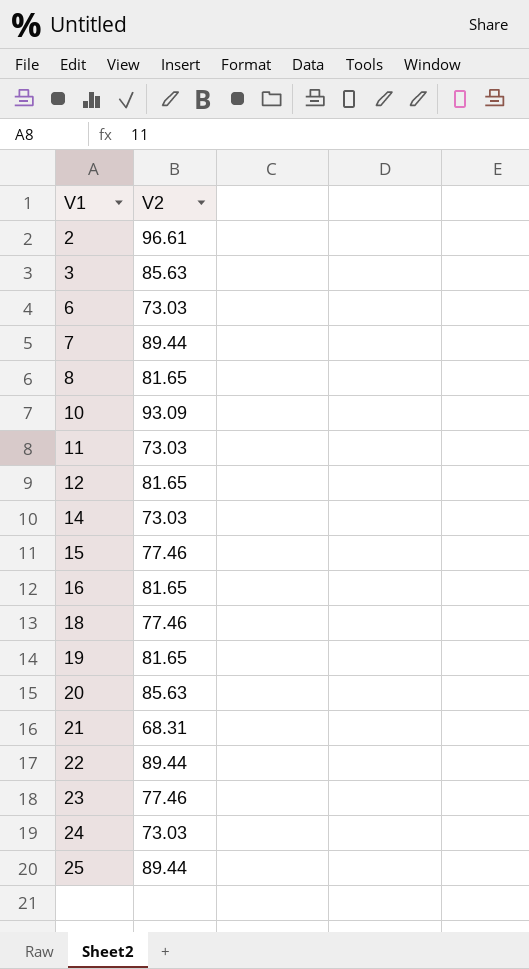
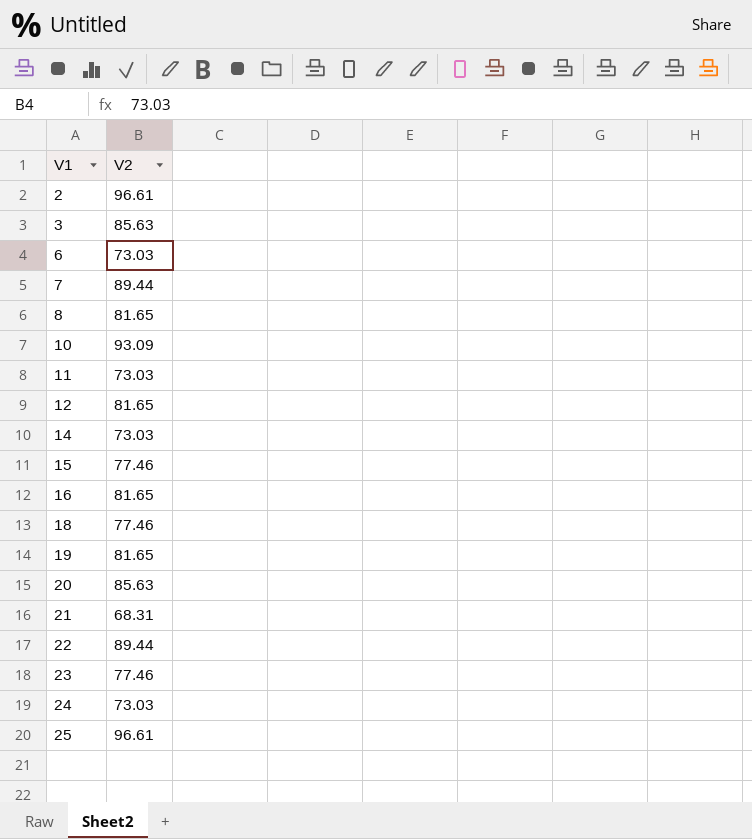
25 | V2: 89.44 -> 96.61

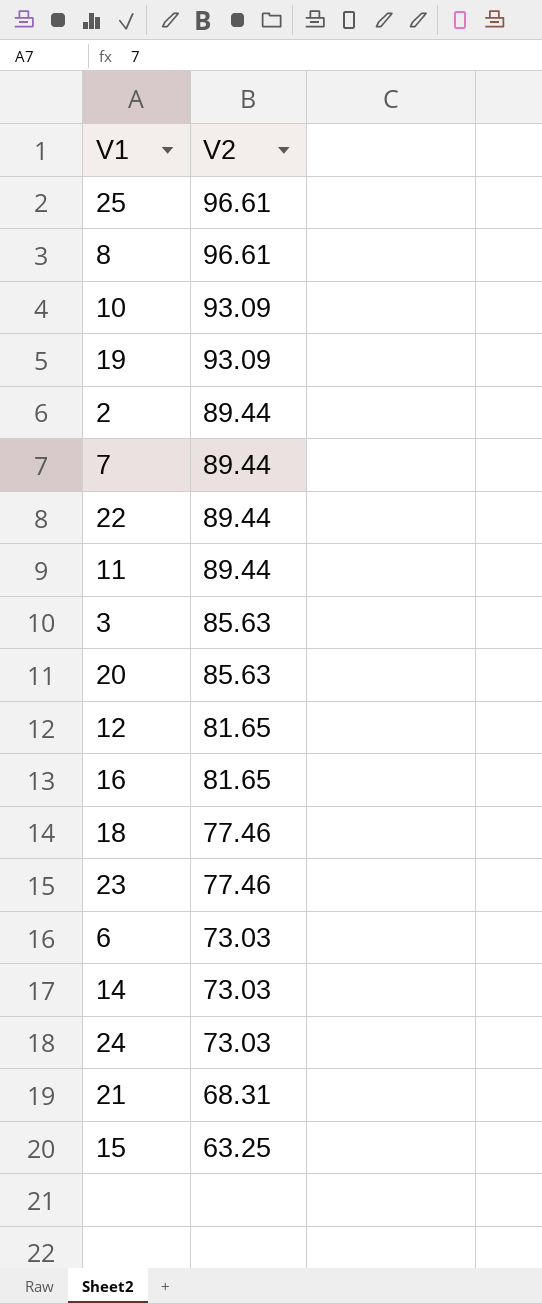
row order: V1 ascending -> V2 descending
8 | V2: 81.65 -> 96.61
19 | V2: 81.65 -> 93.09
2 | V2: 96.61 -> 89.44
11 | V2: 73.03 -> 89.44
15 | V2: 77.46 -> 63.25

